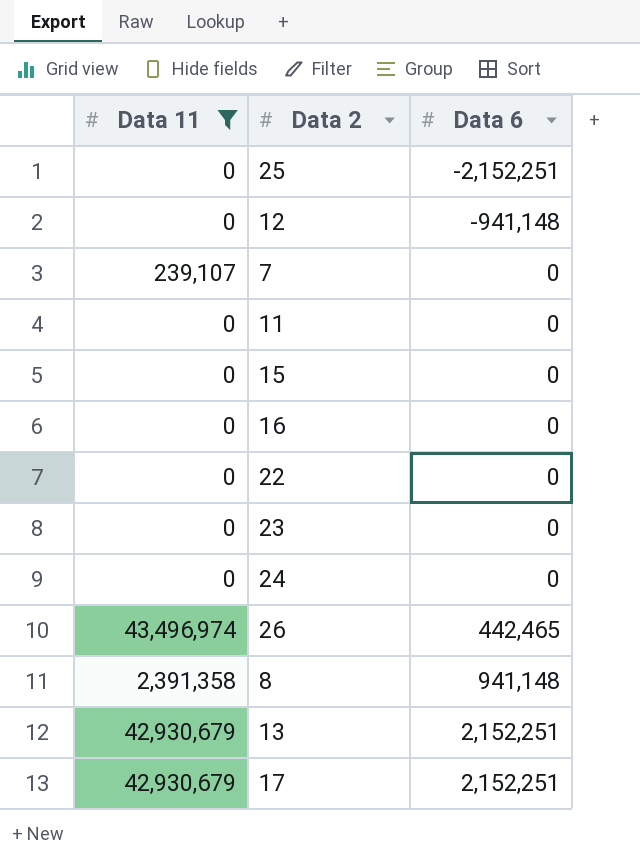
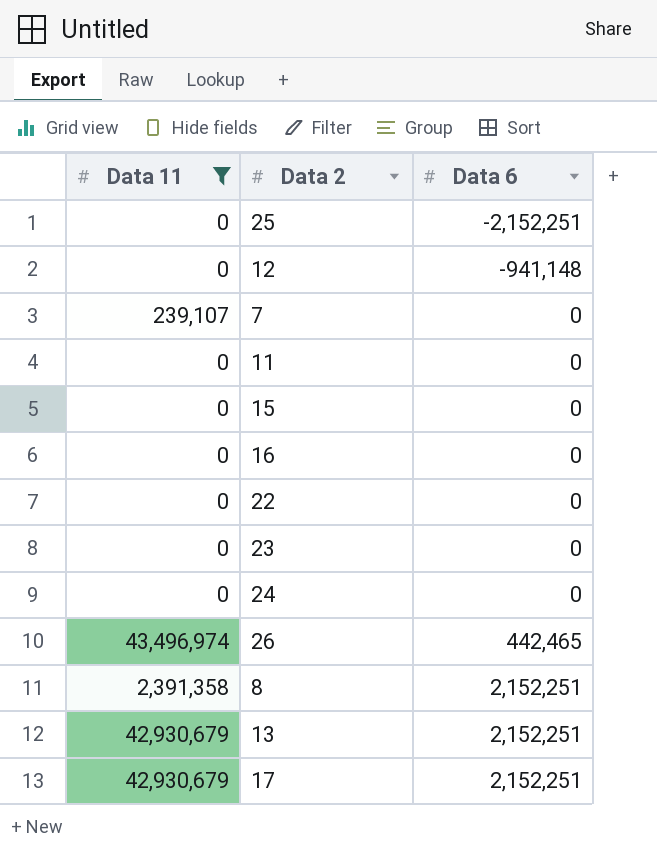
8 | Data 6: 941,148 -> 2,152,251

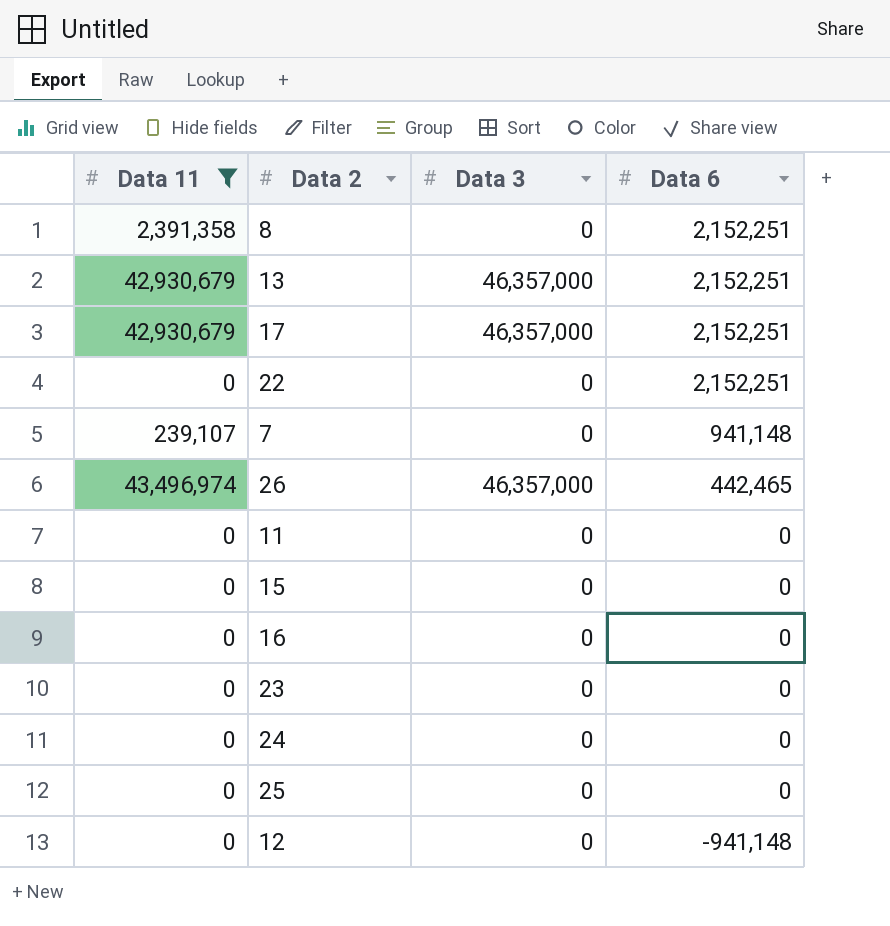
row order: Data 6 ascending -> Data 6 descending
column Data 3 | position: none -> 3
22 | Data 6: 0 -> 2,152,251
7 | Data 6: 0 -> 941,148
25 | Data 6: -2,152,251 -> 0

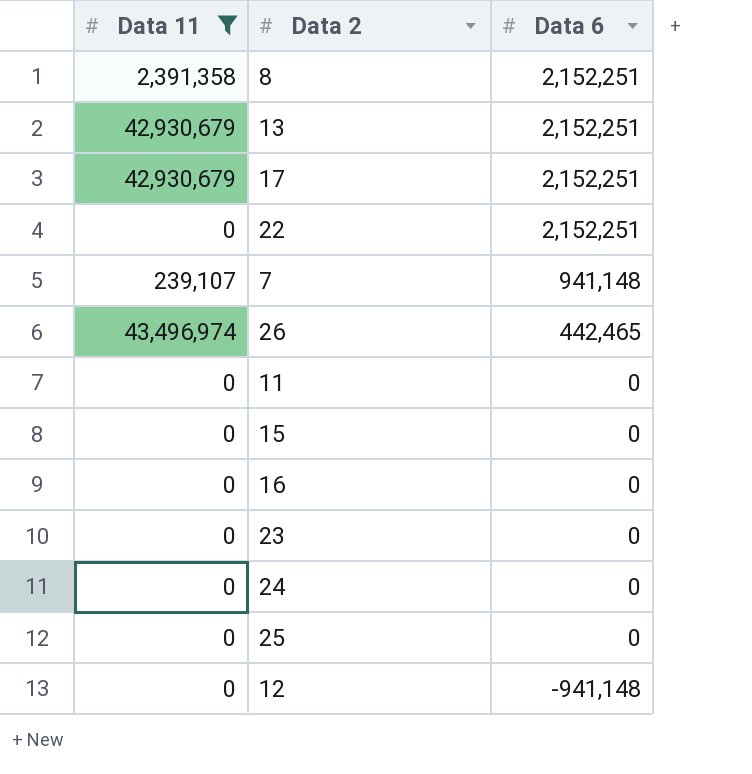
column Data 3 | position: 3 -> none

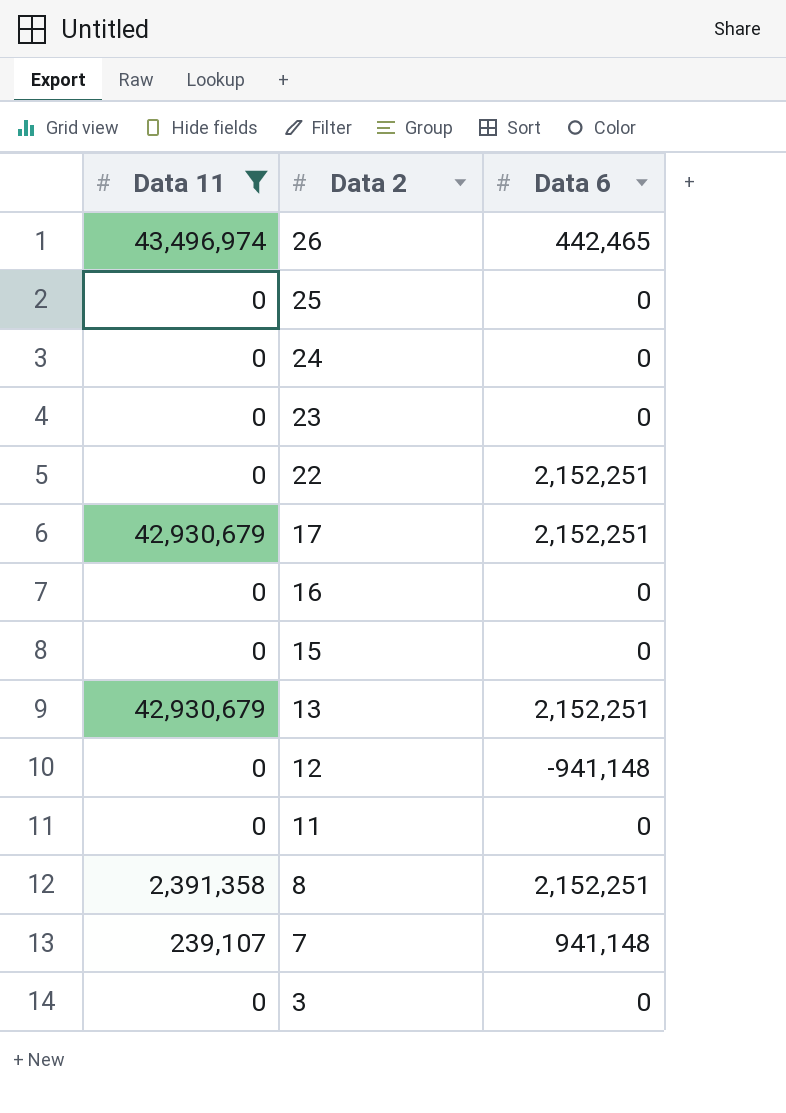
row order: Data 6 descending -> Data 2 descending
row 3: none -> 0 | 0

